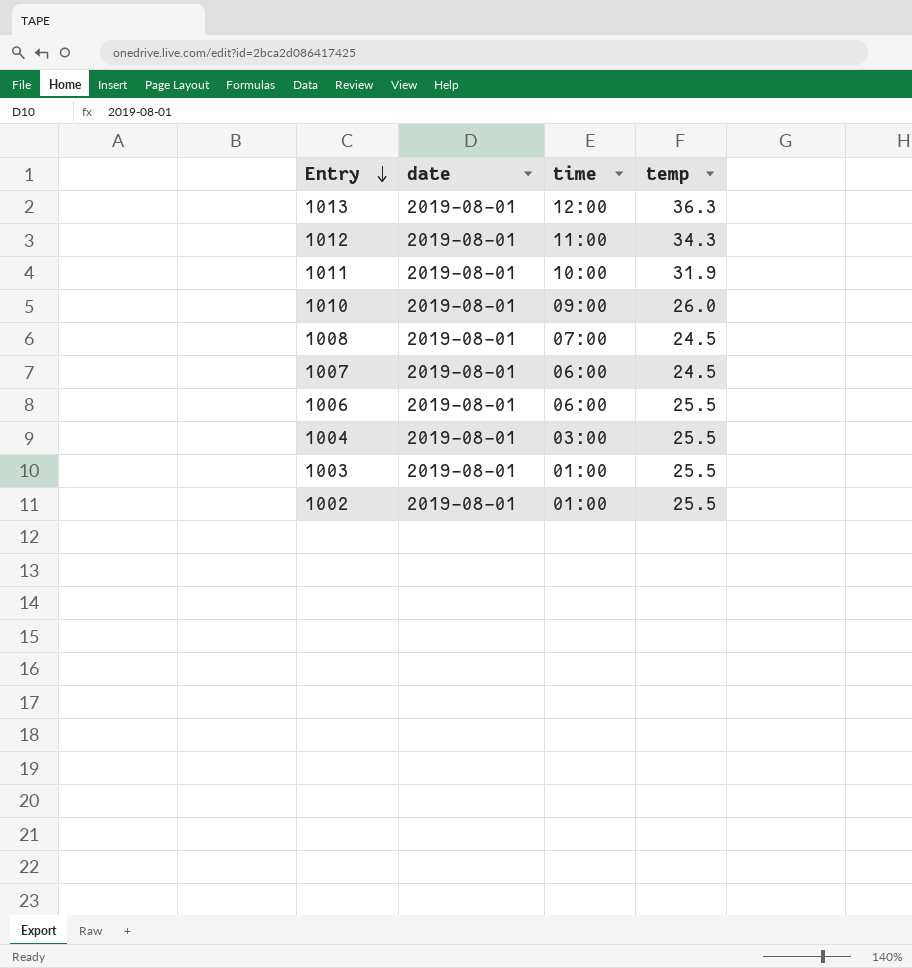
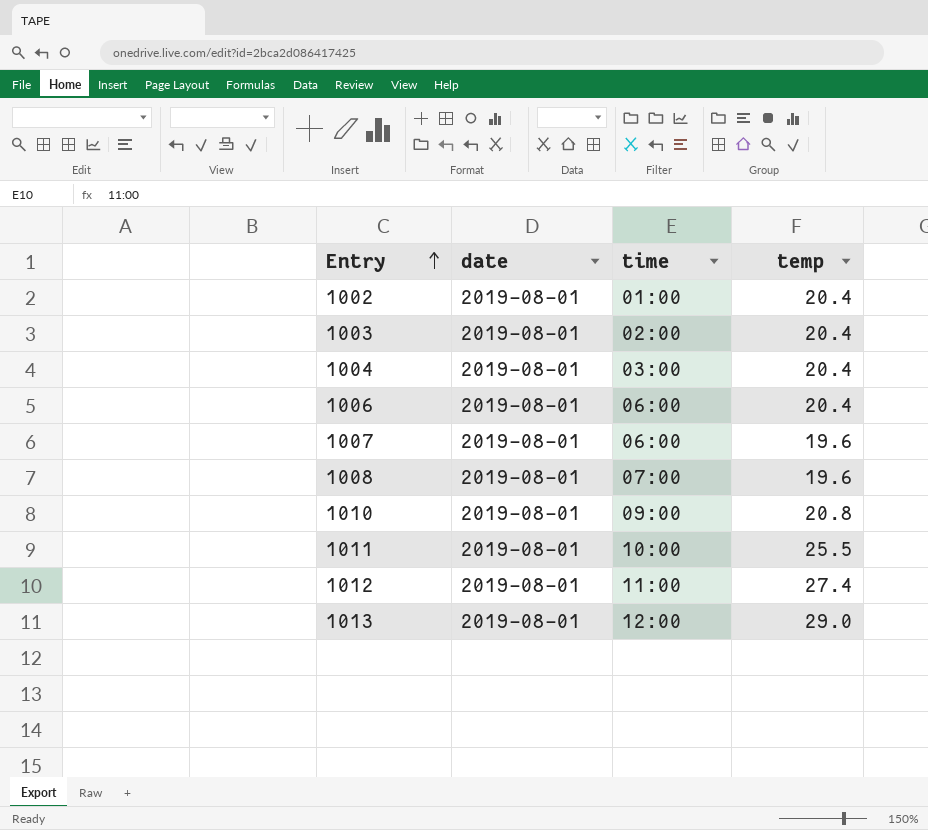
row order: Entry descending -> Entry ascending
1002 | temp: 25.5 -> 20.4
1003 | time: 01:00 -> 02:00
1003 | temp: 25.5 -> 20.4
1004 | temp: 25.5 -> 20.4
1006 | temp: 25.5 -> 20.4
1007 | temp: 24.5 -> 19.6
1008 | temp: 24.5 -> 19.6
1010 | temp: 26.0 -> 20.8
1011 | temp: 31.9 -> 25.5
1012 | temp: 34.3 -> 27.4
1013 | temp: 36.3 -> 29.0

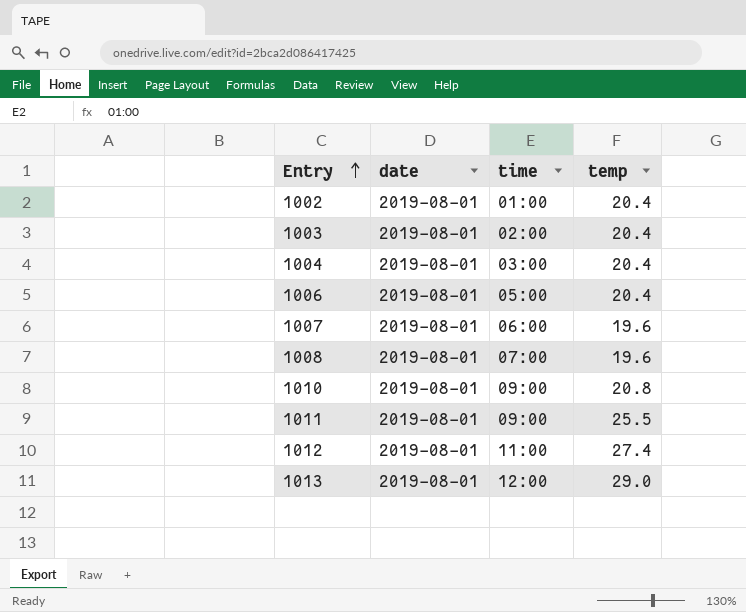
1006 | time: 06:00 -> 05:00
1011 | time: 10:00 -> 09:00

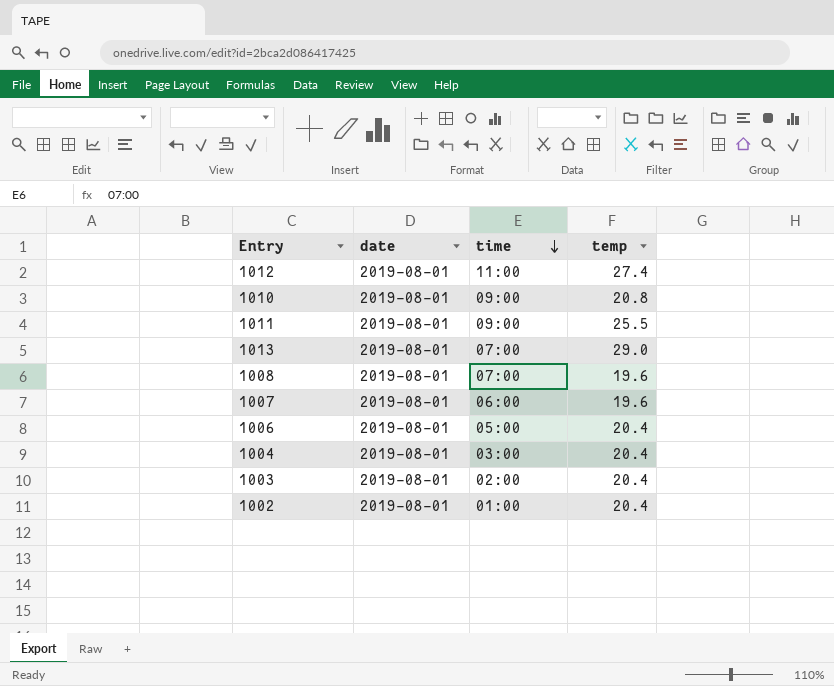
row order: Entry ascending -> time descending
1013 | time: 12:00 -> 07:00

